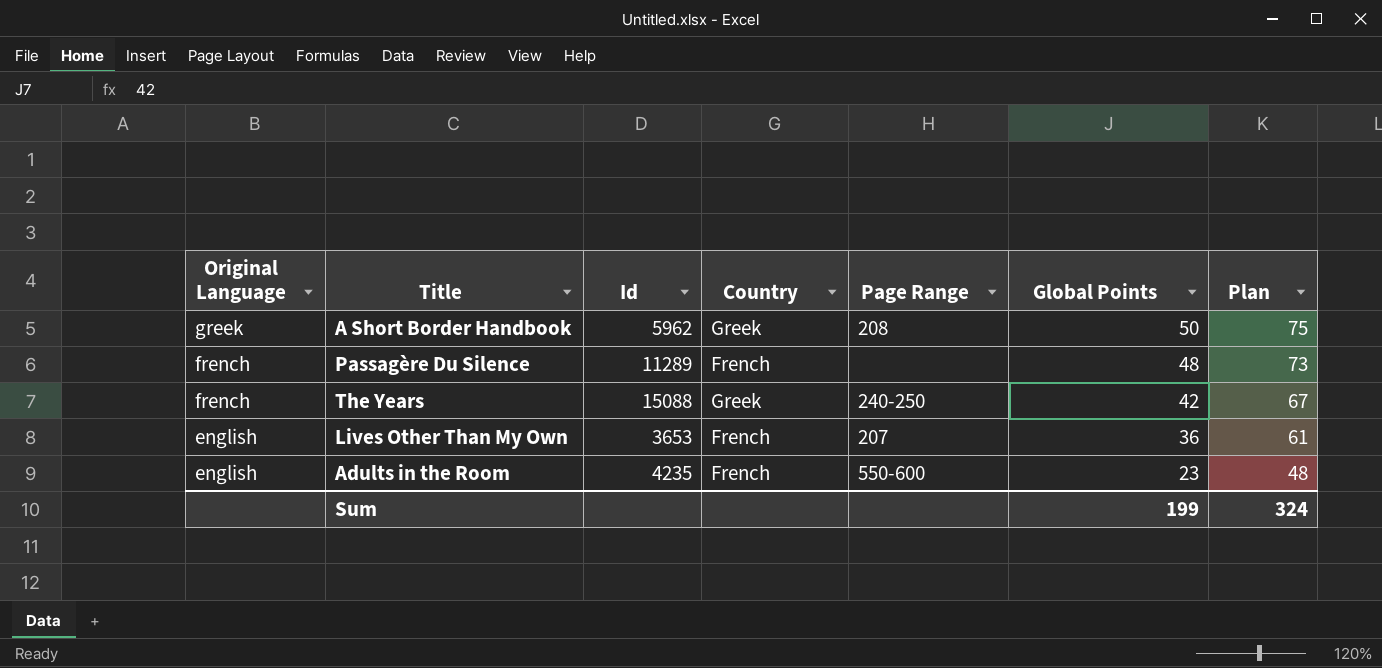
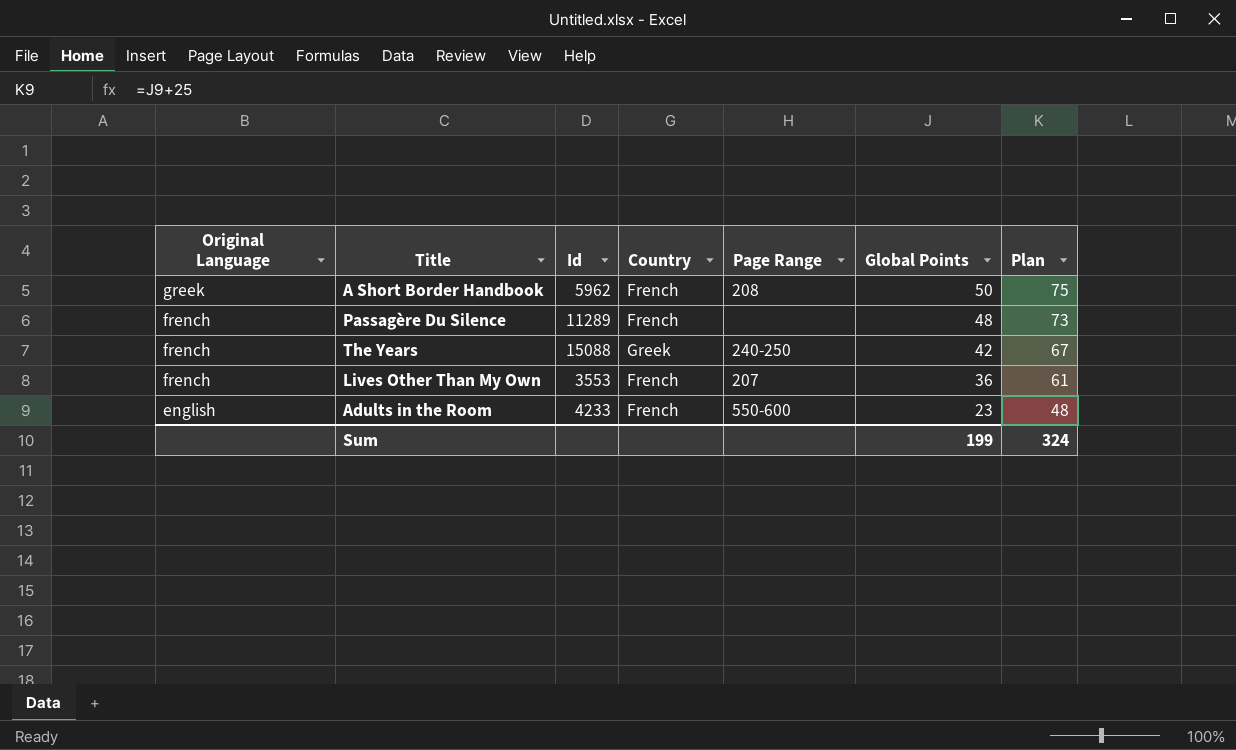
A Short Border Handbook | Country: Greek -> French
Lives Other Than My Own | Original Language: english -> french
Lives Other Than My Own | Id: 3653 -> 3553
Adults in the Room | Id: 4235 -> 4233

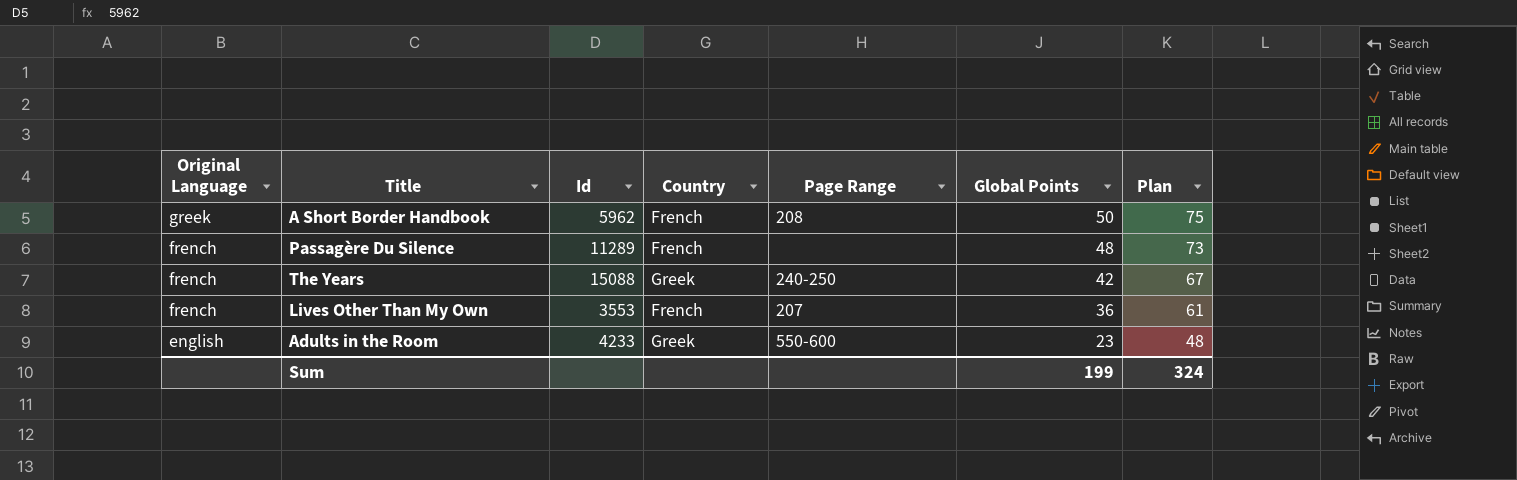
Adults in the Room | Country: French -> Greek

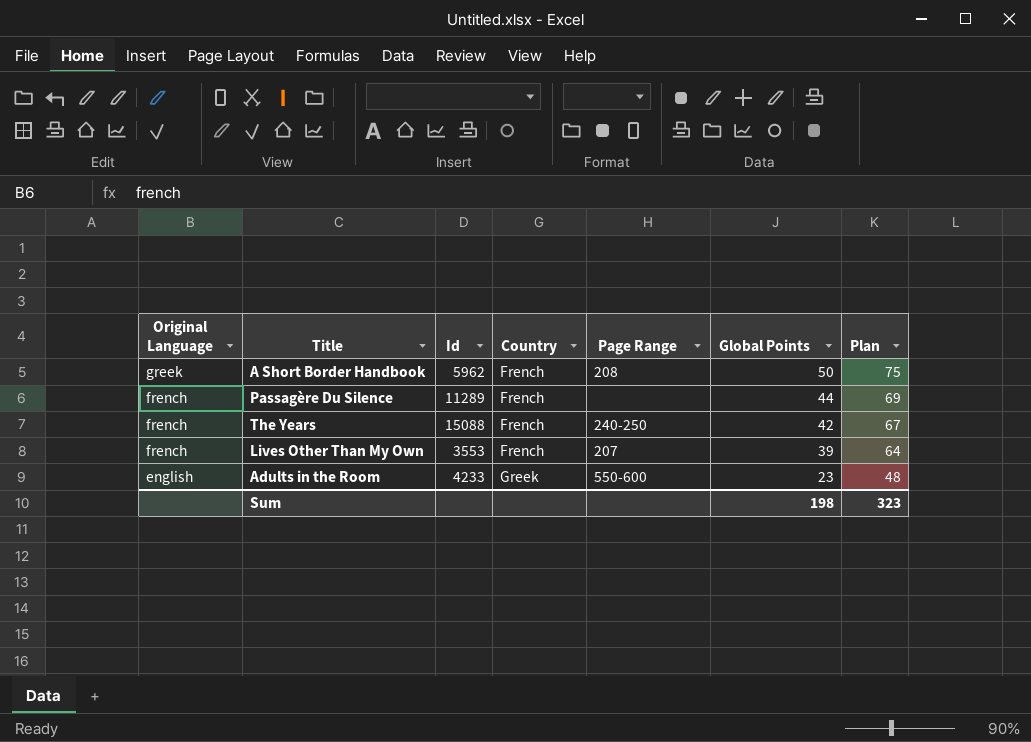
Passagère Du Silence | Global Points: 48 -> 44
Passagère Du Silence | Plan: 73 -> 69
The Years | Country: Greek -> French
Lives Other Than My Own | Global Points: 36 -> 39
Lives Other Than My Own | Plan: 61 -> 64
Sum | Global Points: 199 -> 198
Sum | Plan: 324 -> 323

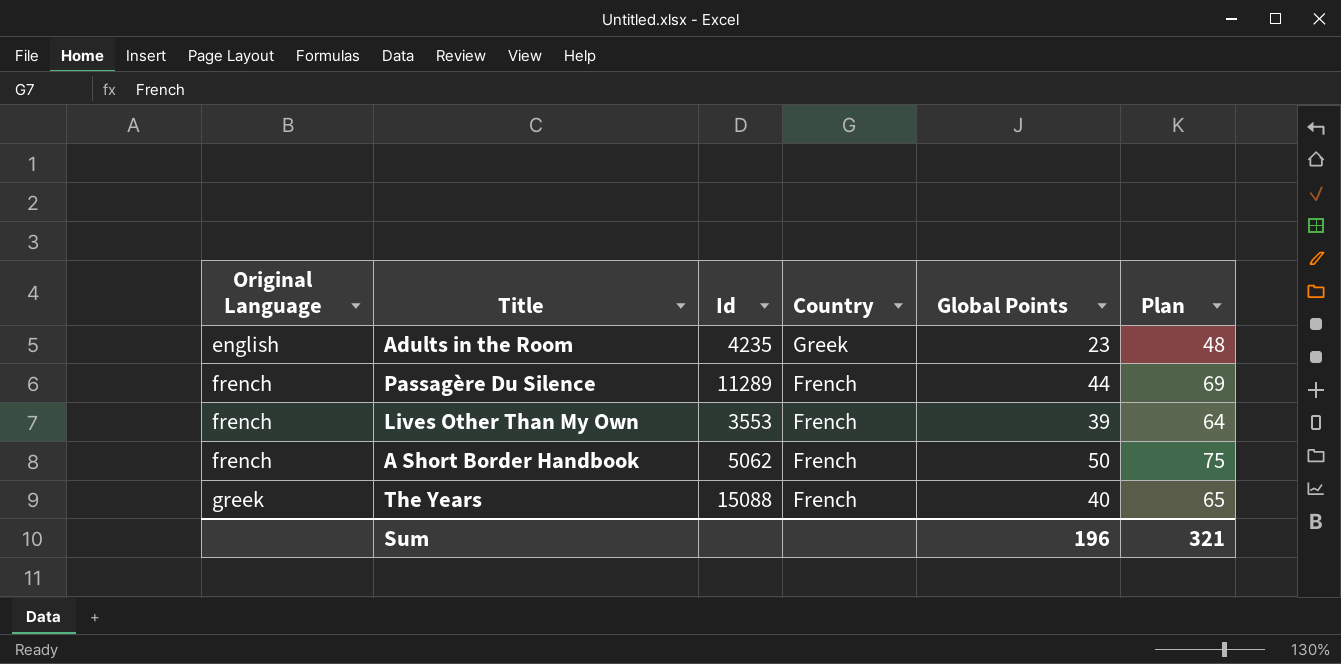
row order: Original Language descending -> Original Language ascending
column Page Range | position: 5 -> none
Adults in the Room | Id: 4233 -> 4235
A Short Border Handbook | Original Language: greek -> french
A Short Border Handbook | Id: 5962 -> 5062
The Years | Original Language: french -> greek
The Years | Global Points: 42 -> 40
The Years | Plan: 67 -> 65
Sum | Global Points: 198 -> 196
Sum | Plan: 323 -> 321

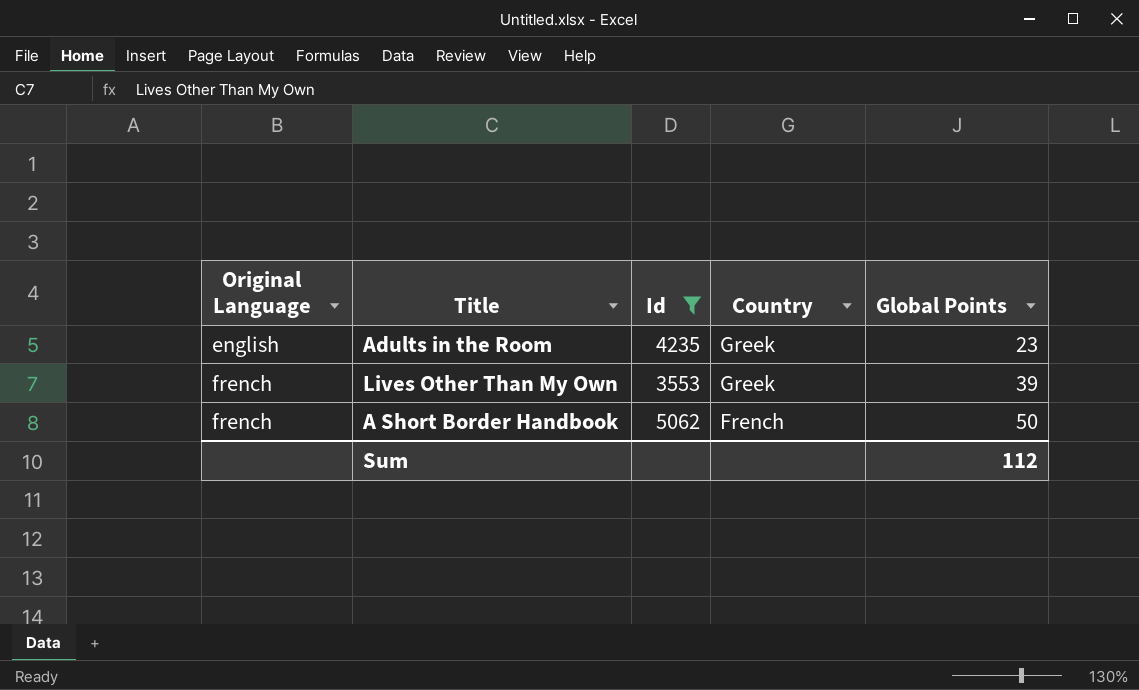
filter: none -> Id <= 5062
column Plan | formula: [Global Points] + 25 -> none
Lives Other Than My Own | Country: French -> Greek
Sum | Global Points: 196 -> 112

